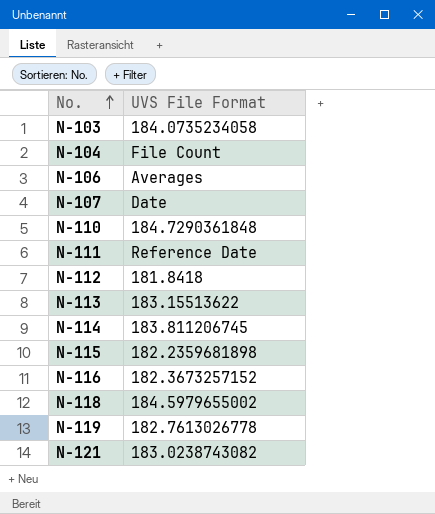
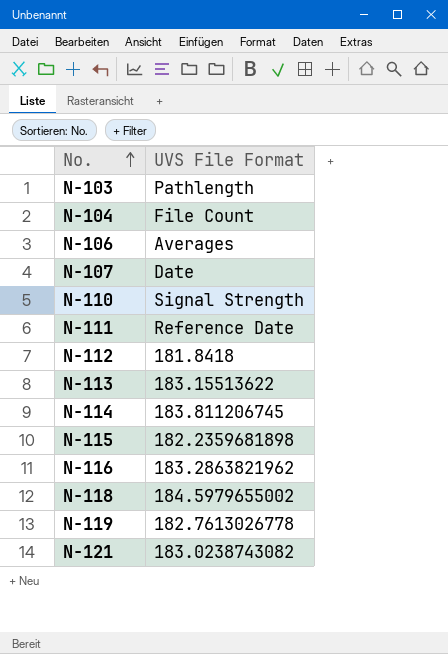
N-103 | UVS File Format: 184.0735234058 -> Pathlength
N-110 | UVS File Format: 184.7290361848 -> Signal Strength
N-116 | UVS File Format: 182.3673257152 -> 183.2863821962

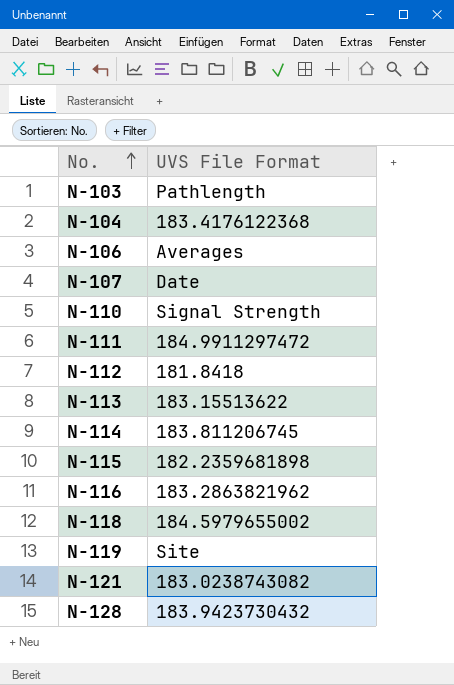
N-104 | UVS File Format: File Count -> 183.4176122368
N-111 | UVS File Format: Reference Date -> 184.9911297472
N-119 | UVS File Format: 182.7613026778 -> Site
row N-128: none -> 183.9423730432

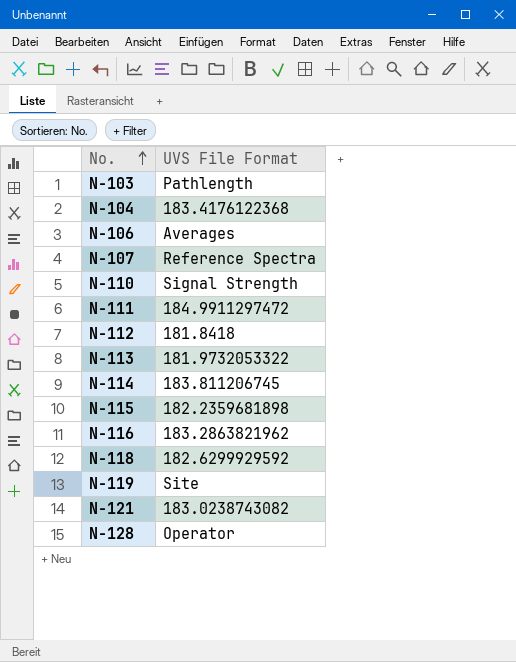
N-107 | UVS File Format: Date -> Reference Spectra
N-113 | UVS File Format: 183.15513622 -> 181.9732053322
N-118 | UVS File Format: 184.5979655002 -> 182.6299929592
N-128 | UVS File Format: 183.9423730432 -> Operator

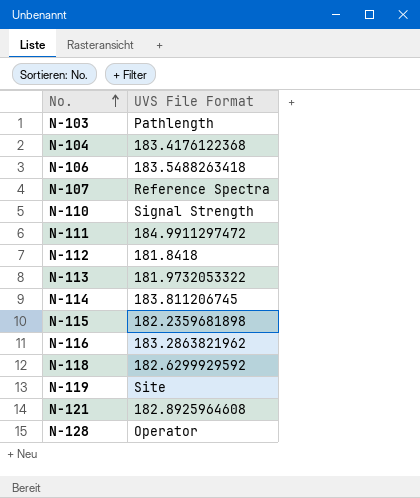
N-106 | UVS File Format: Averages -> 183.5488263418
N-121 | UVS File Format: 183.0238743082 -> 182.8925964608

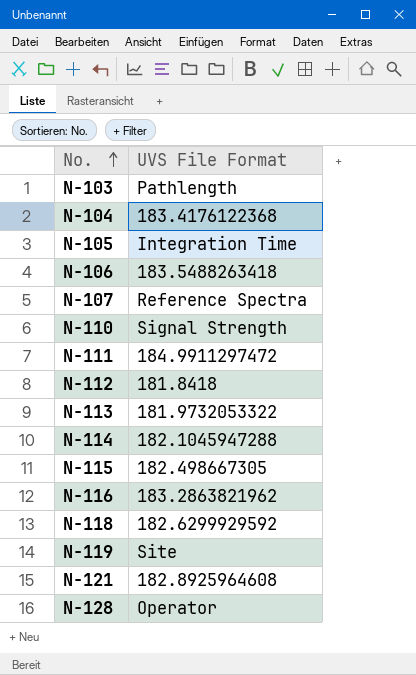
row N-105: none -> Integration Time
N-114 | UVS File Format: 183.811206745 -> 182.1045947288
N-115 | UVS File Format: 182.2359681898 -> 182.498667305

